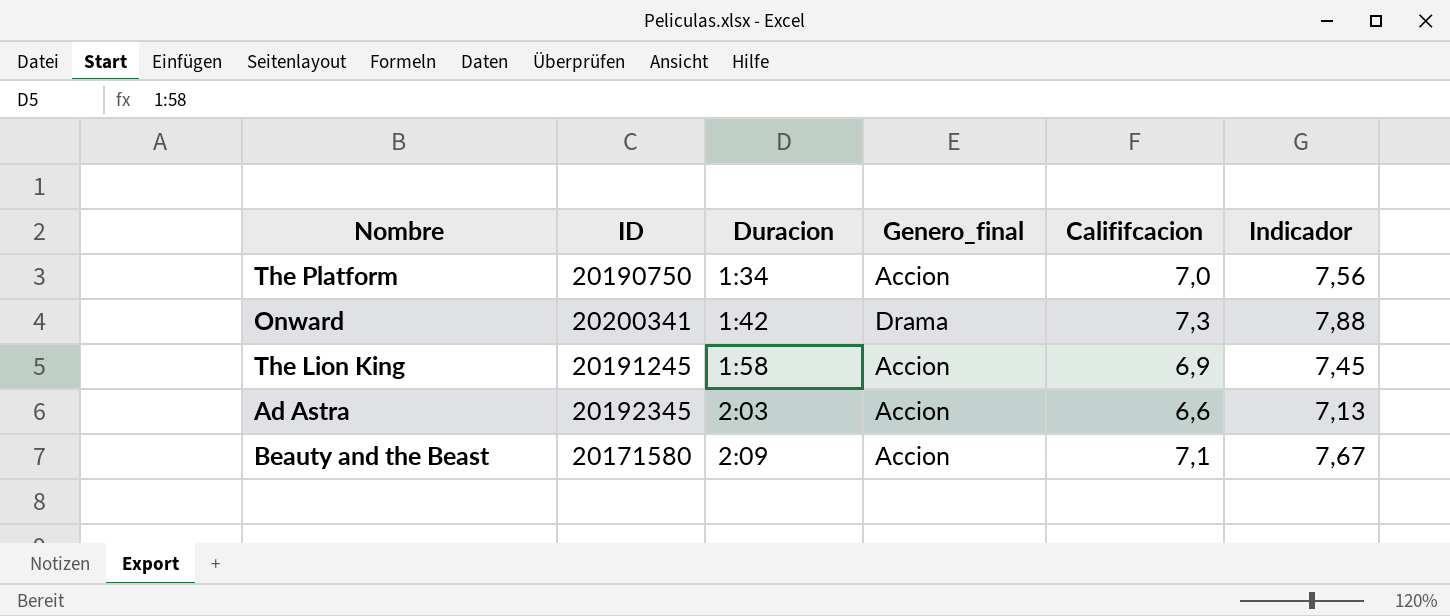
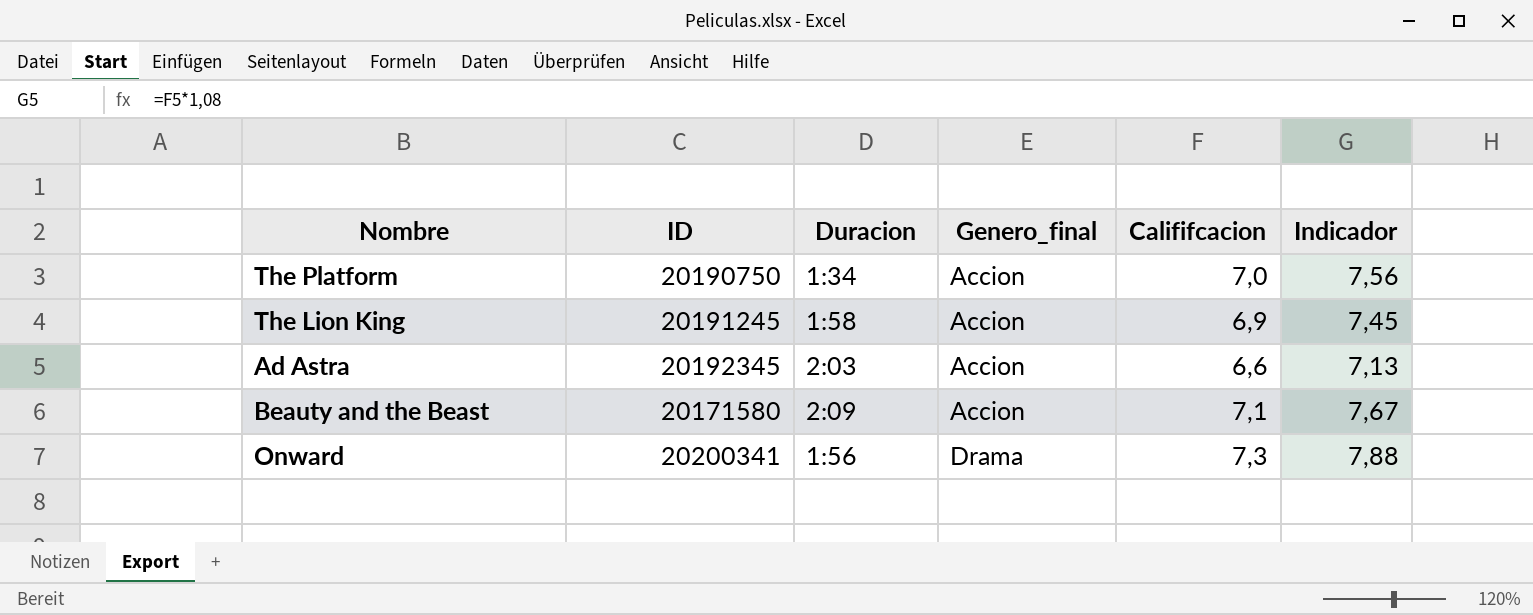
row order: Duracion ascending -> Genero_final ascending
Onward | Duracion: 1:42 -> 1:56

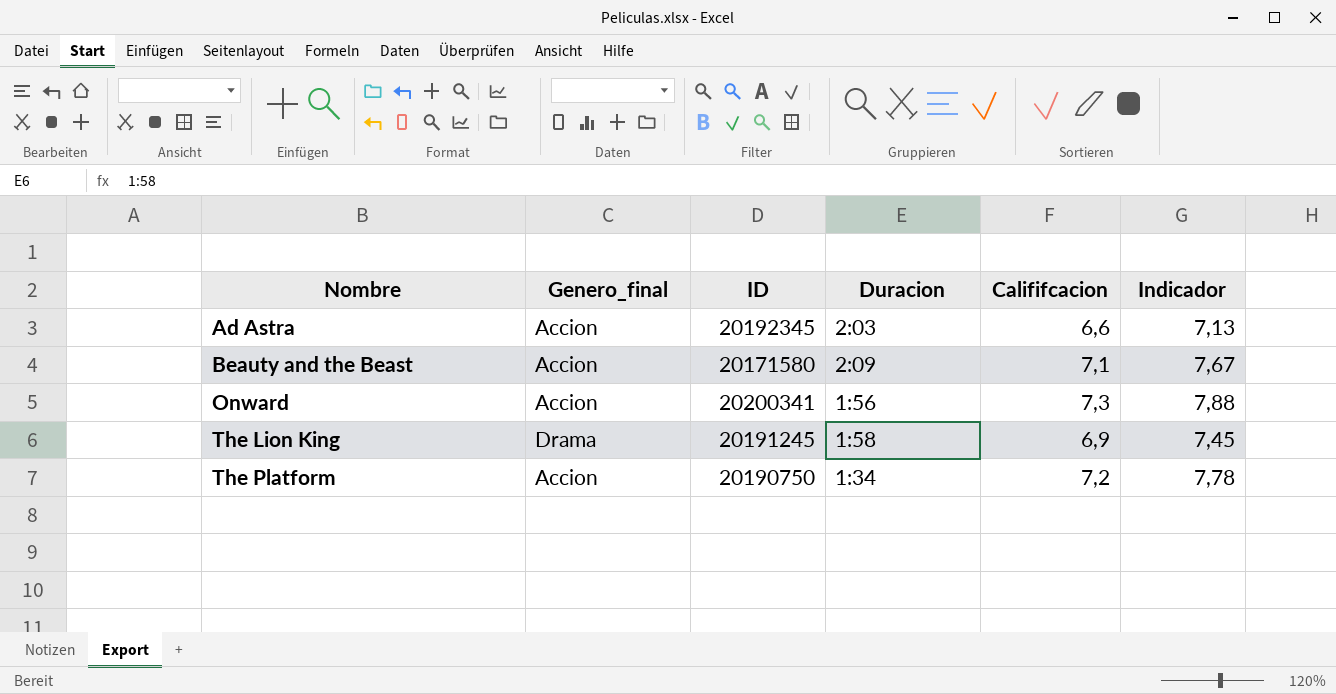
row order: Genero_final ascending -> Nombre ascending
column Genero_final | position: 4 -> 2
Onward | Genero_final: Drama -> Accion
The Lion King | Genero_final: Accion -> Drama
The Platform | Calififcacion: 7,0 -> 7,2
The Platform | Indicador: 7,56 -> 7,78

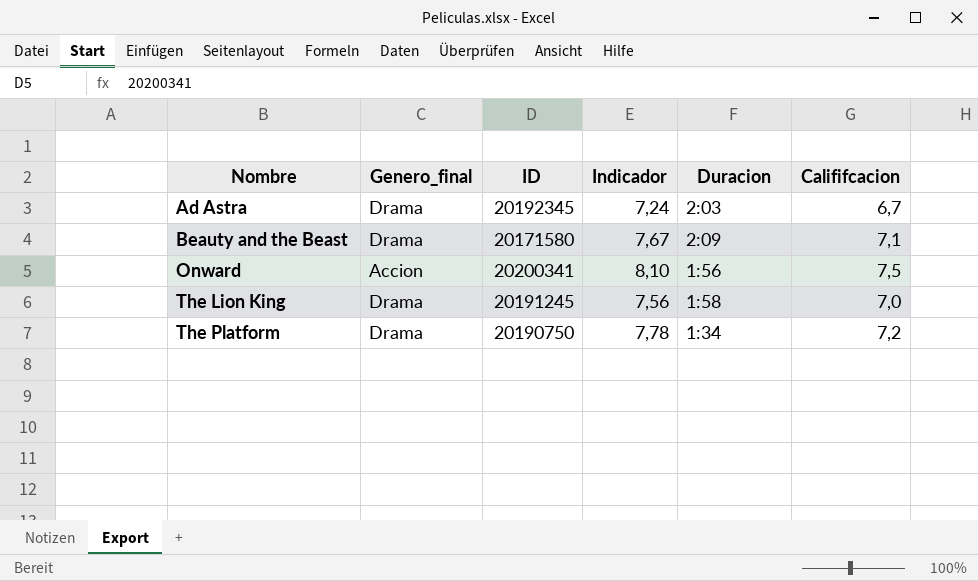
column Indicador | position: 6 -> 4
Ad Astra | Genero_final: Accion -> Drama
Ad Astra | Indicador: 7,13 -> 7,24
Ad Astra | Calififcacion: 6,6 -> 6,7
Beauty and the Beast | Genero_final: Accion -> Drama
Onward | Indicador: 7,88 -> 8,10
Onward | Calififcacion: 7,3 -> 7,5
The Lion King | Indicador: 7,45 -> 7,56
The Lion King | Calififcacion: 6,9 -> 7,0
The Platform | Genero_final: Accion -> Drama

